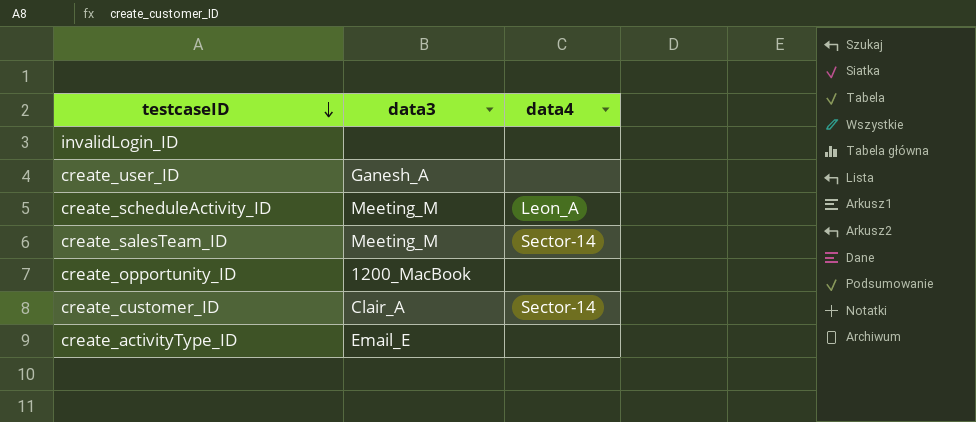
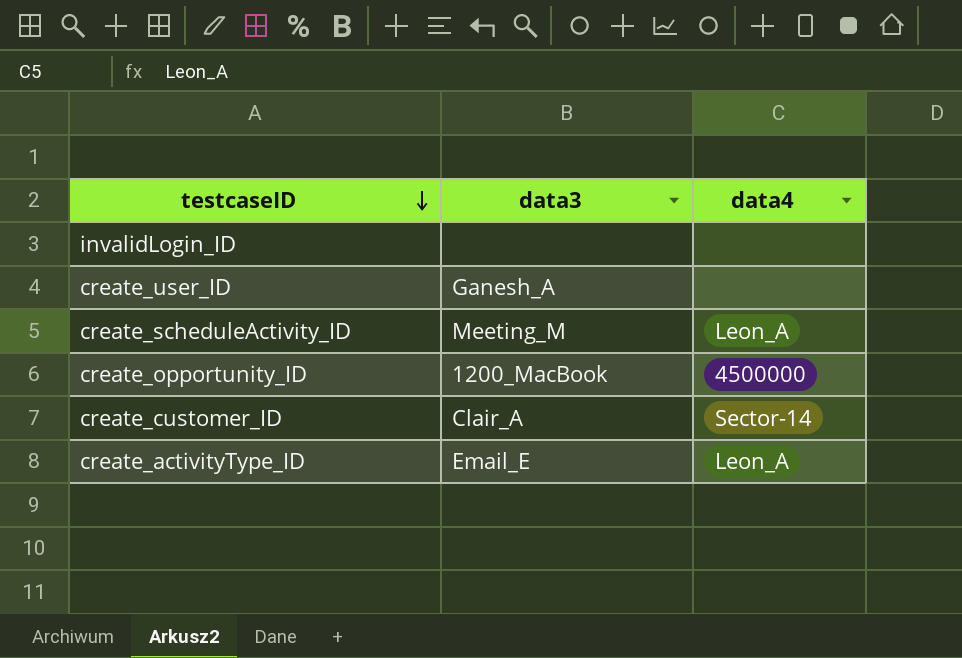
row create_salesTeam_ID: Meeting_M | Sector-14 -> none
create_opportunity_ID | data4: none -> 4500000
create_activityType_ID | data4: none -> Leon_A

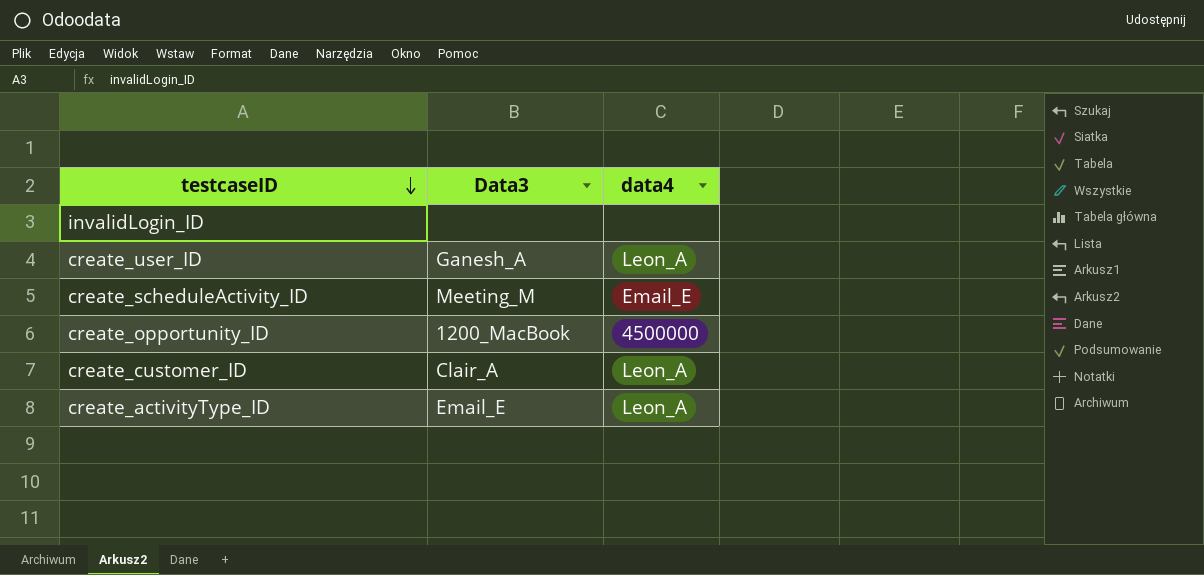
column name: data3 -> Data3
create_user_ID | data4: none -> Leon_A
create_scheduleActivity_ID | data4: Leon_A -> Email_E
create_customer_ID | data4: Sector-14 -> Leon_A

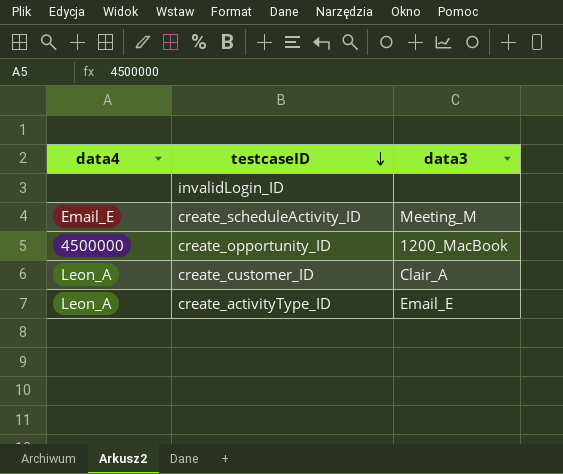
column data4 | position: 3 -> 1
column name: Data3 -> data3
row create_user_ID: Ganesh_A | Leon_A -> none

